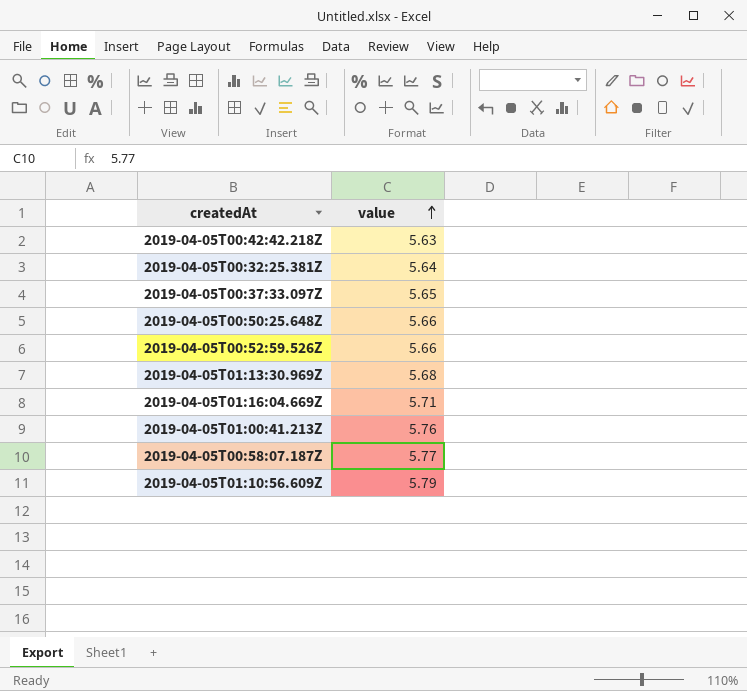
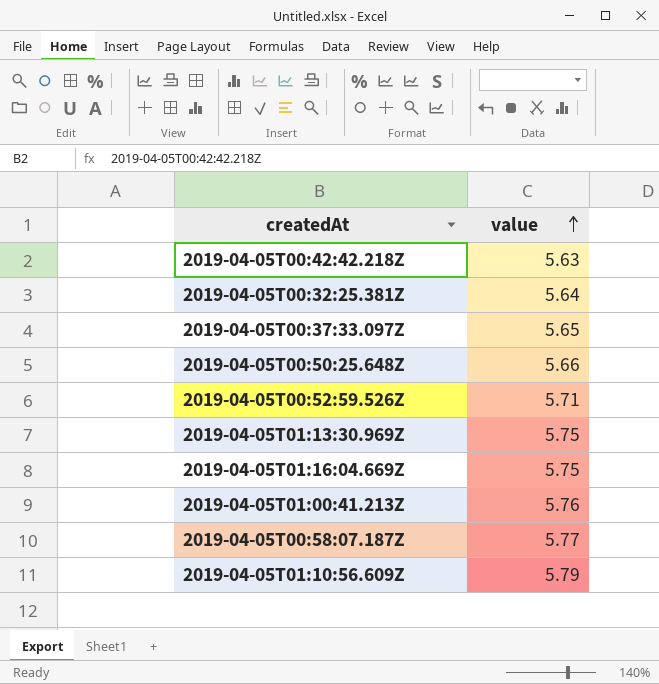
2019-04-05T00:52:59.526Z | value: 5.66 -> 5.71
2019-04-05T01:13:30.969Z | value: 5.68 -> 5.75
2019-04-05T01:16:04.669Z | value: 5.71 -> 5.75

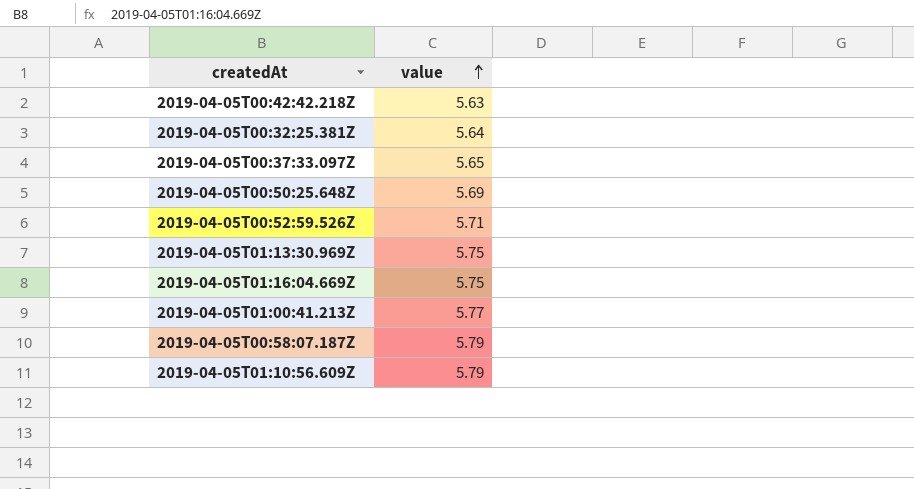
2019-04-05T00:50:25.648Z | value: 5.66 -> 5.69
2019-04-05T01:00:41.213Z | value: 5.76 -> 5.77
2019-04-05T00:58:07.187Z | value: 5.77 -> 5.79

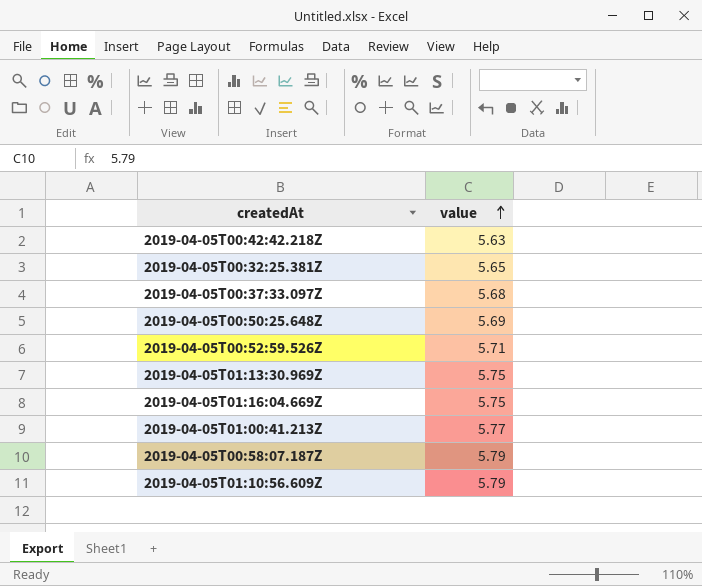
2019-04-05T00:32:25.381Z | value: 5.64 -> 5.65
2019-04-05T00:37:33.097Z | value: 5.65 -> 5.68

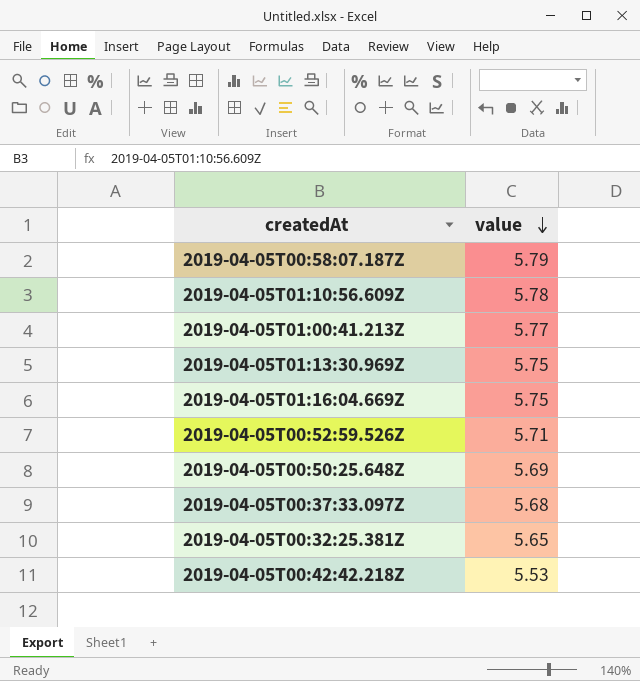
row order: value ascending -> value descending
2019-04-05T01:10:56.609Z | value: 5.79 -> 5.78
2019-04-05T00:42:42.218Z | value: 5.63 -> 5.53

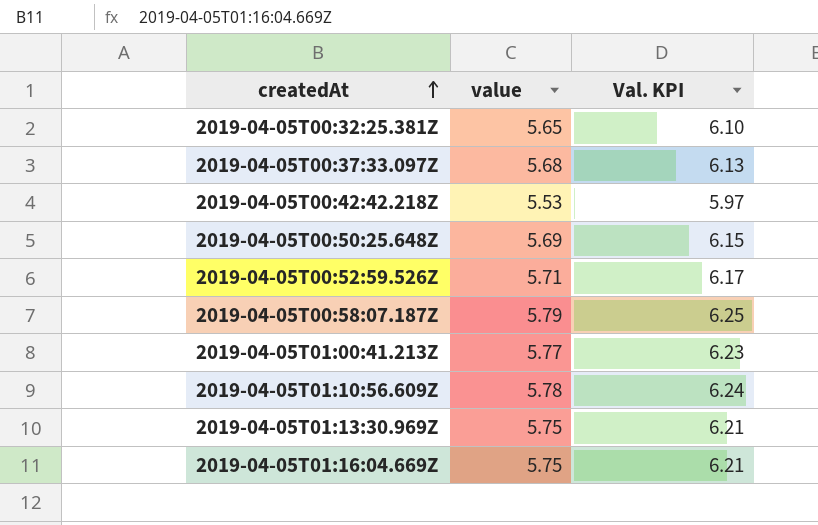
row order: value descending -> createdAt ascending
column Val. KPI | formula: none -> [value] * 1.08

